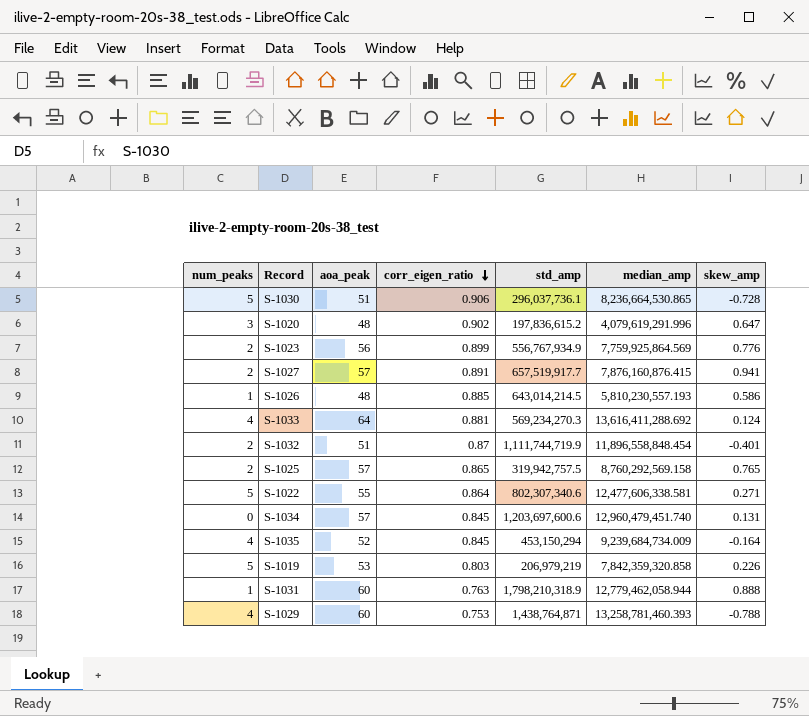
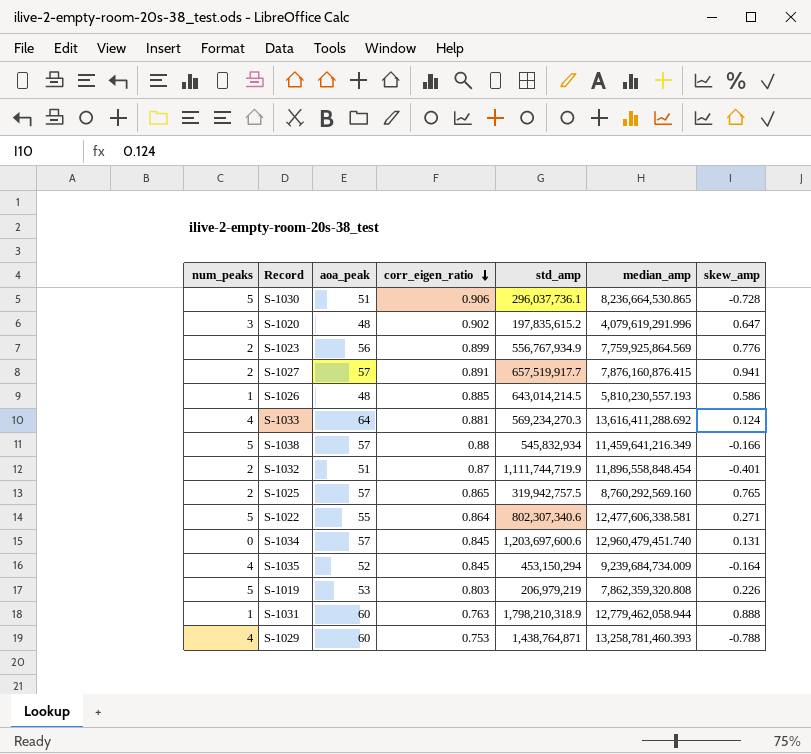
S-1020 | std_amp: 197,836,615.2 -> 197,835,615.2
row S-1038: none -> 5 | 57 | 0.88 | 545,832,934 | 11,459,641,216.349 | -0.166
S-1025 | median_amp: 8,760,292,569.158 -> 8,760,292,569.160
S-1019 | median_amp: 7,842,359,320.858 -> 7,862,359,320.808

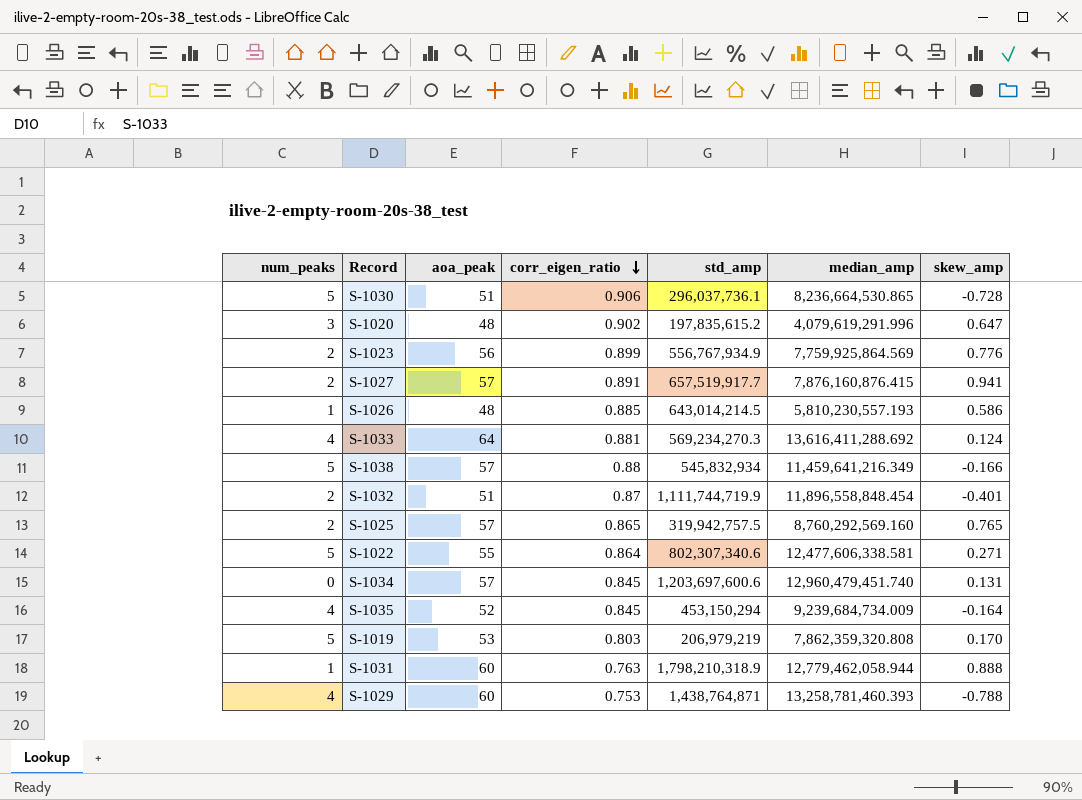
S-1019 | skew_amp: 0.226 -> 0.170

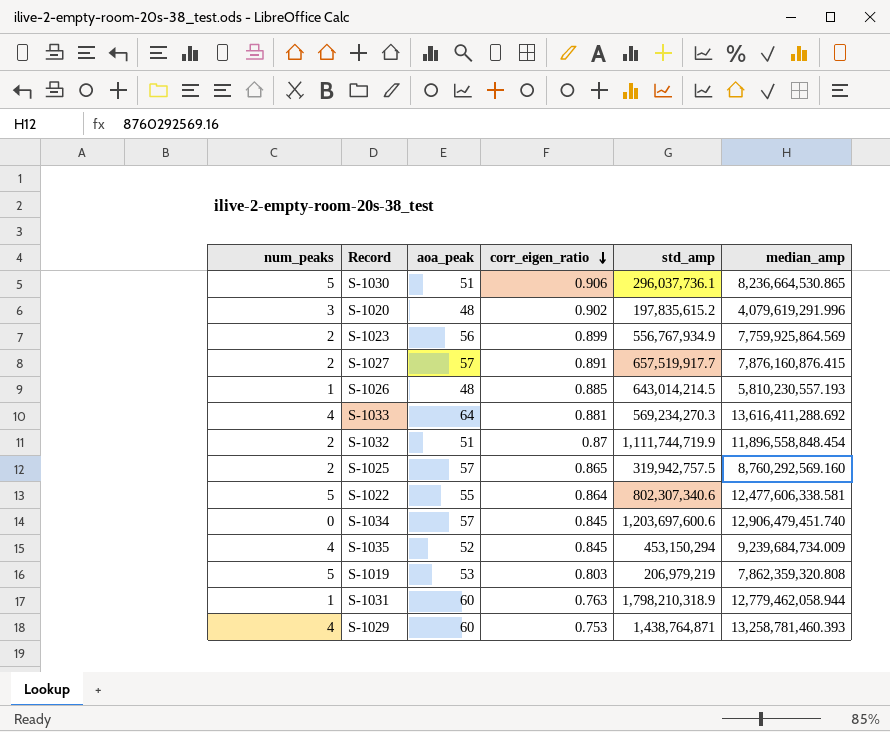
column skew_amp | position: 7 -> none
row S-1038: 5 | 57 | 0.88 | 545,832,934 | 11,459,641,216.349 | -0.166 -> none
S-1034 | median_amp: 12,960,479,451.740 -> 12,906,479,451.740

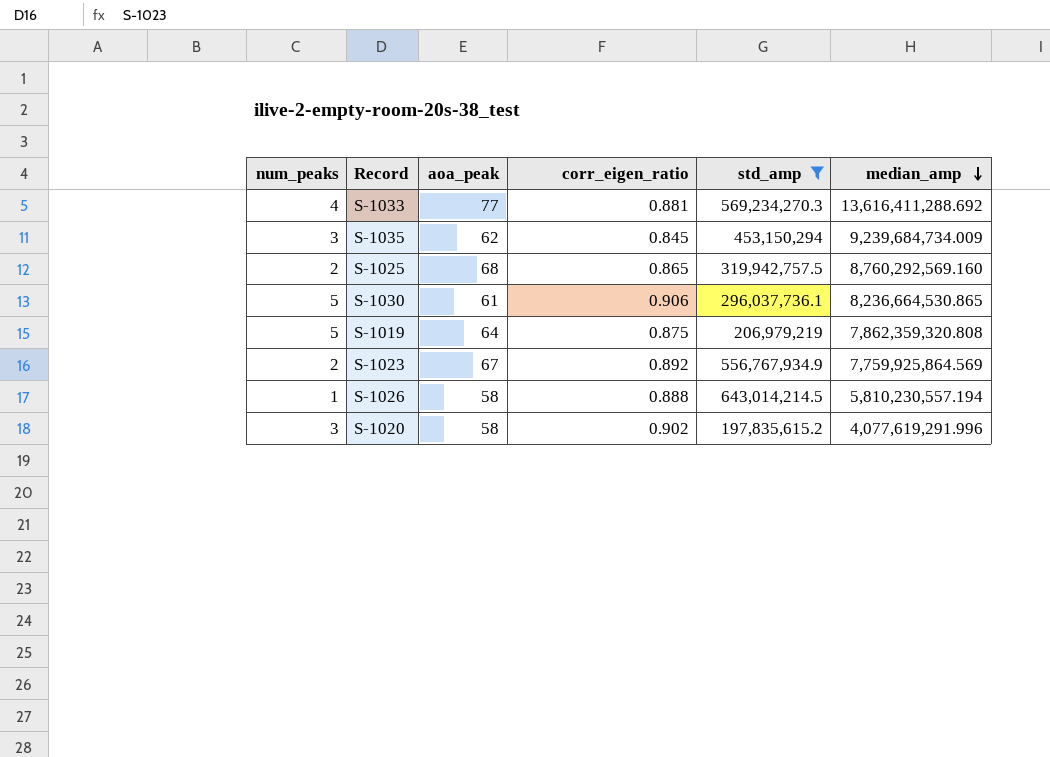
filter: none -> std_amp <= 643,014,214.5
row order: corr_eigen_ratio descending -> median_amp descending
S-1033 | aoa_peak: 64 -> 77
S-1035 | num_peaks: 4 -> 3
S-1035 | aoa_peak: 52 -> 62
S-1025 | aoa_peak: 57 -> 68
S-1030 | aoa_peak: 51 -> 61
S-1019 | aoa_peak: 53 -> 64
S-1019 | corr_eigen_ratio: 0.803 -> 0.875
S-1023 | aoa_peak: 56 -> 67
S-1023 | corr_eigen_ratio: 0.899 -> 0.892
S-1026 | aoa_peak: 48 -> 58
S-1026 | corr_eigen_ratio: 0.885 -> 0.888
S-1026 | median_amp: 5,810,230,557.193 -> 5,810,230,557.194
S-1020 | aoa_peak: 48 -> 58
S-1020 | median_amp: 4,079,619,291.996 -> 4,077,619,291.996

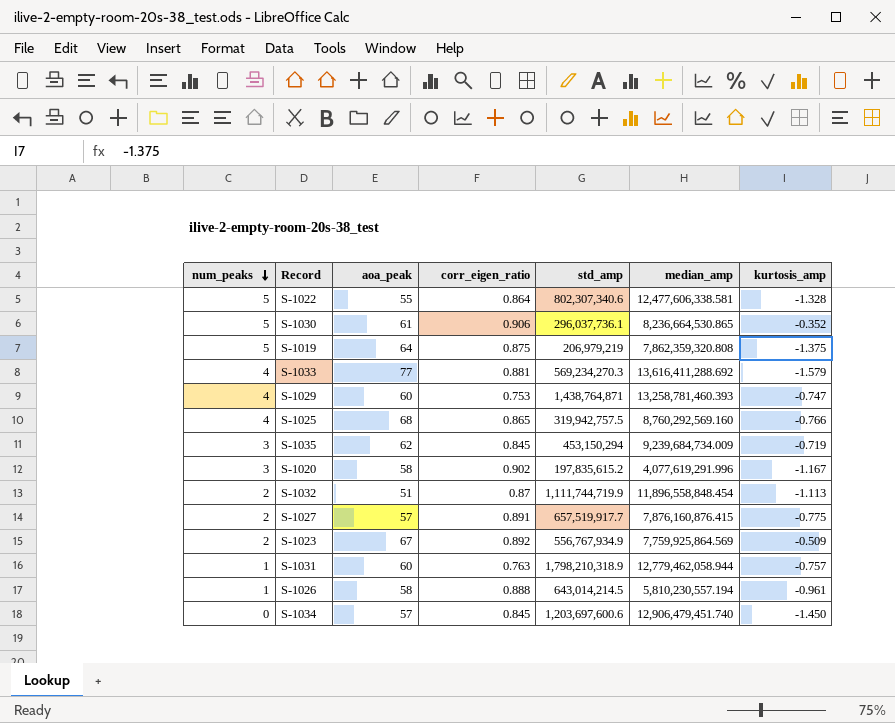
filter: std_amp <= 643,014,214.5 -> none
row order: median_amp descending -> num_peaks descending
column kurtosis_amp | position: none -> 7
S-1025 | num_peaks: 2 -> 4

